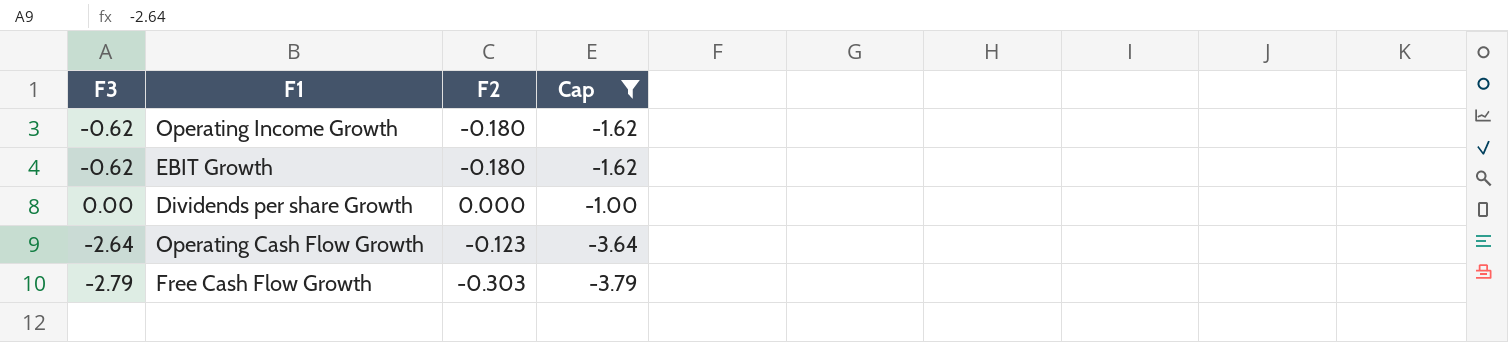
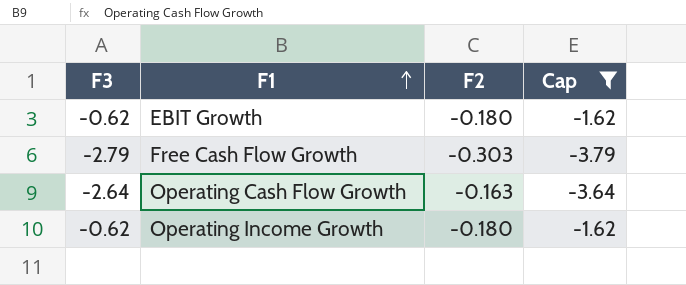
row order: none -> F1 ascending
row Dividends per share Growth: 0.00 | 0.000 | -1.00 -> none
Operating Cash Flow Growth | F2: -0.123 -> -0.163

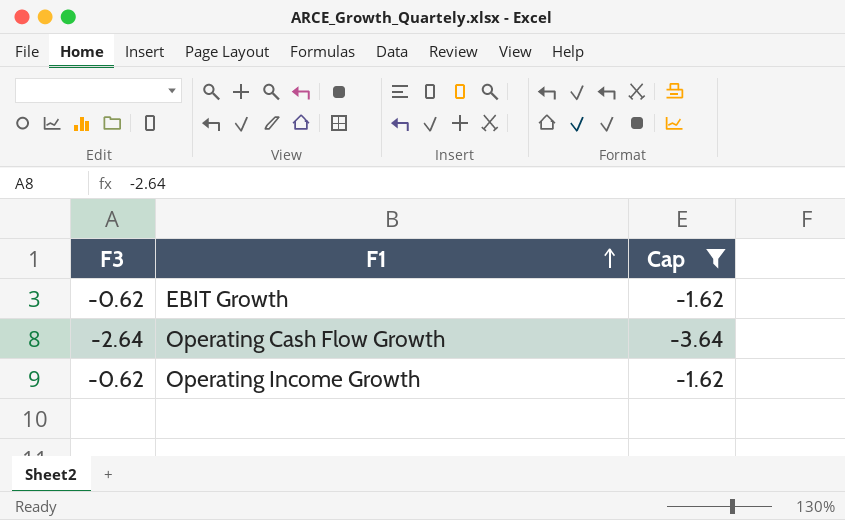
column F2 | position: 3 -> none
row Free Cash Flow Growth: -2.79 | -0.303 | -3.79 -> none

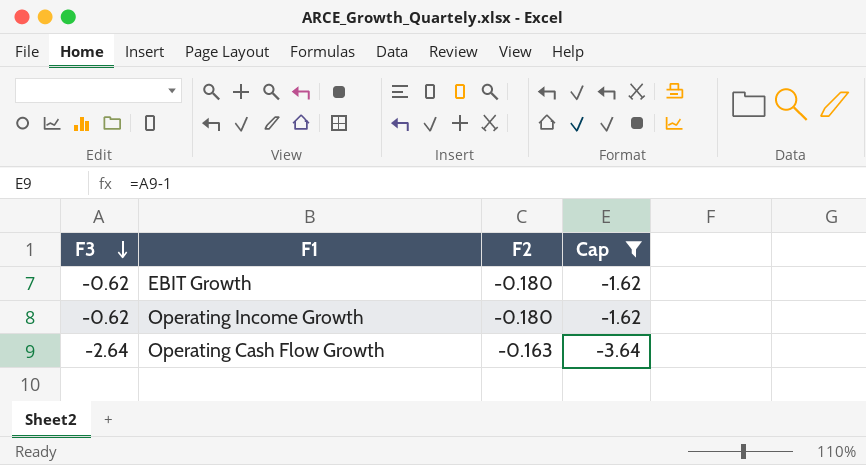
row order: F1 ascending -> F3 descending
column F2 | position: none -> 3

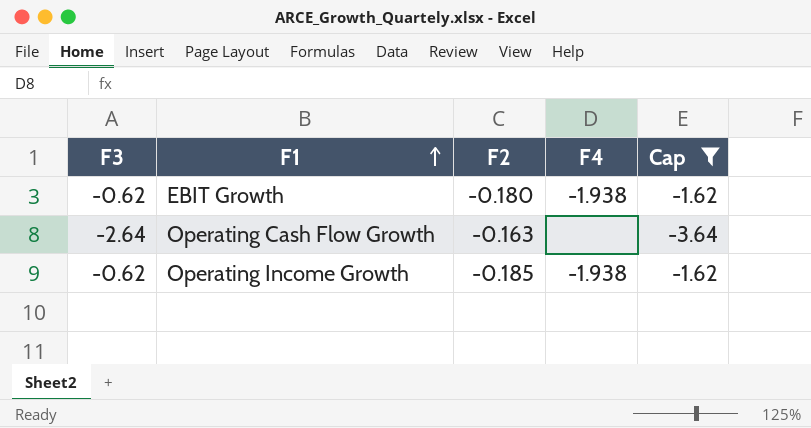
row order: F3 descending -> F1 ascending
column F4 | position: none -> 4
Operating Income Growth | F2: -0.180 -> -0.185

